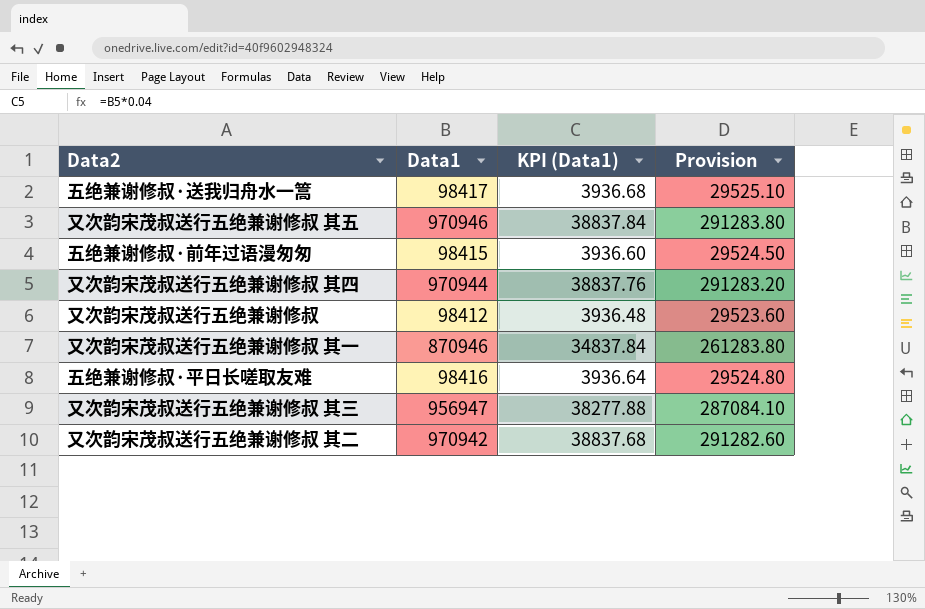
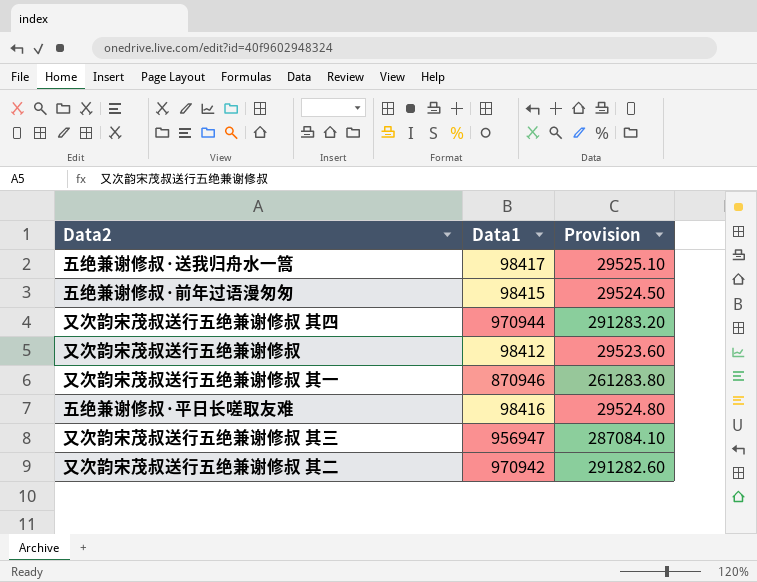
column KPI (Data1) | formula: [Data1] * 0.04 -> none
row 又次韵宋茂叔送行五绝兼谢修叔 其五: 970946 | 38837.84 | 291283.80 -> none

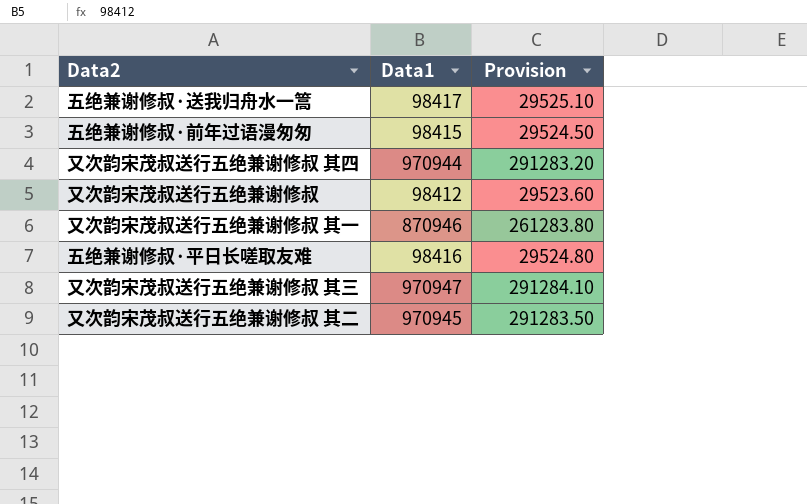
又次韵宋茂叔送行五绝兼谢修叔 其三 | Data1: 956947 -> 970947
又次韵宋茂叔送行五绝兼谢修叔 其三 | Provision: 287084.10 -> 291284.10
又次韵宋茂叔送行五绝兼谢修叔 其二 | Data1: 970942 -> 970945
又次韵宋茂叔送行五绝兼谢修叔 其二 | Provision: 291282.60 -> 291283.50

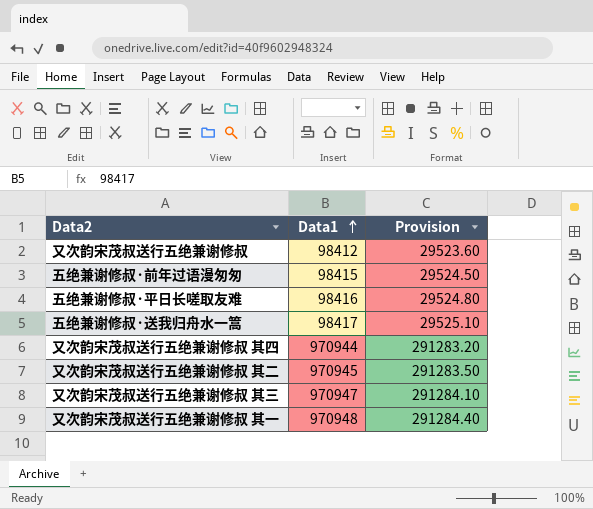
row order: none -> Data1 ascending
又次韵宋茂叔送行五绝兼谢修叔 其一 | Data1: 870946 -> 970948
又次韵宋茂叔送行五绝兼谢修叔 其一 | Provision: 261283.80 -> 291284.40

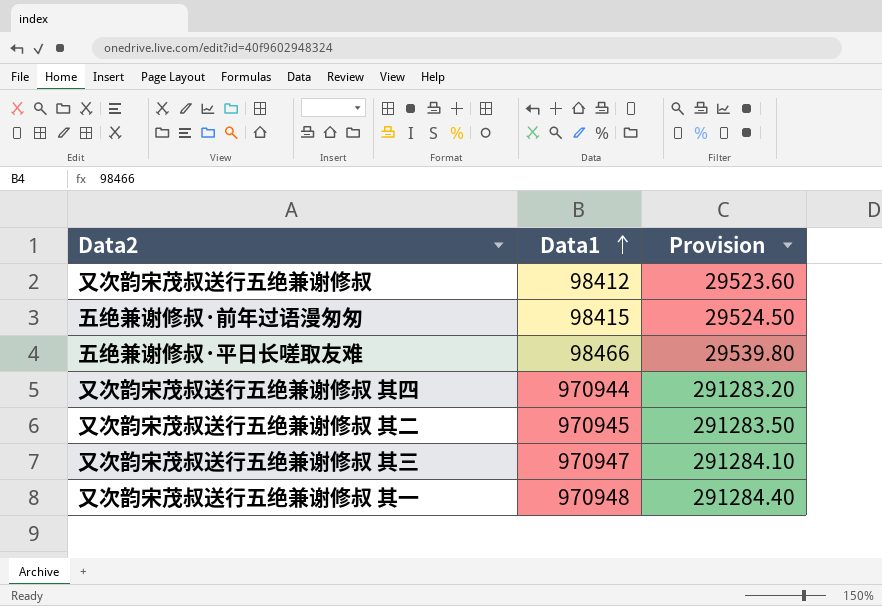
row 五绝兼谢修叔·送我归舟水一篙: 98417 | 29525.10 -> none
五绝兼谢修叔·平日长嗟取友难 | Data1: 98416 -> 98466
五绝兼谢修叔·平日长嗟取友难 | Provision: 29524.80 -> 29539.80

